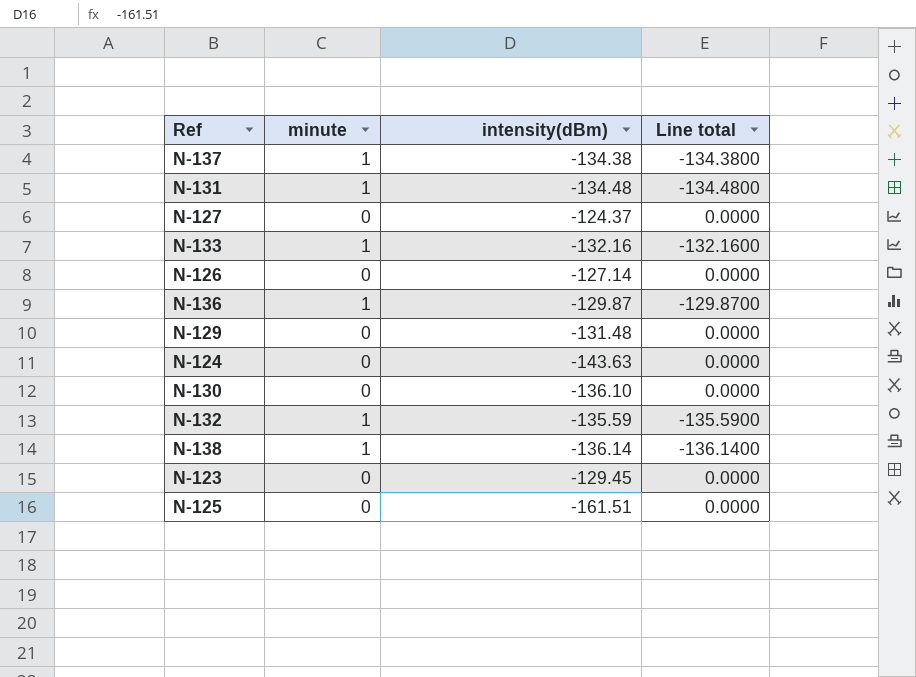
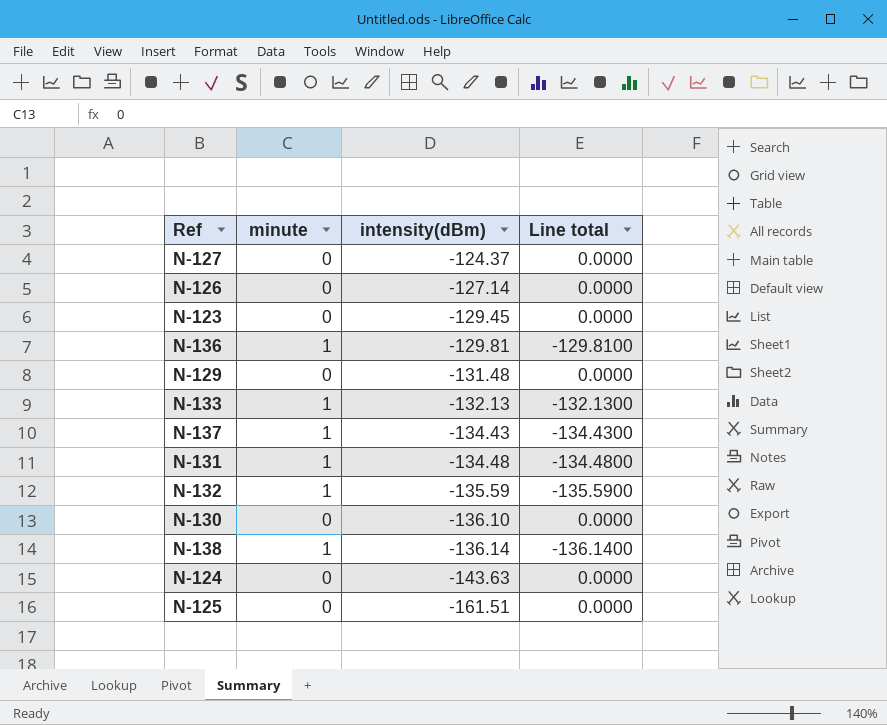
row order: none -> intensity(dBm) descending
N-136 | intensity(dBm): -129.87 -> -129.81
N-136 | Line total: -129.8700 -> -129.8100
N-133 | intensity(dBm): -132.16 -> -132.13
N-133 | Line total: -132.1600 -> -132.1300
N-137 | intensity(dBm): -134.38 -> -134.43
N-137 | Line total: -134.3800 -> -134.4300

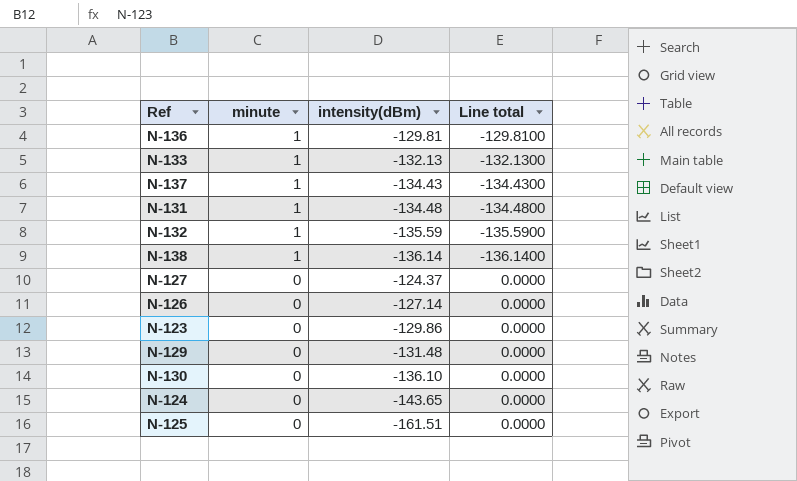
row order: intensity(dBm) descending -> minute descending
N-123 | intensity(dBm): -129.45 -> -129.86
N-124 | intensity(dBm): -143.63 -> -143.65

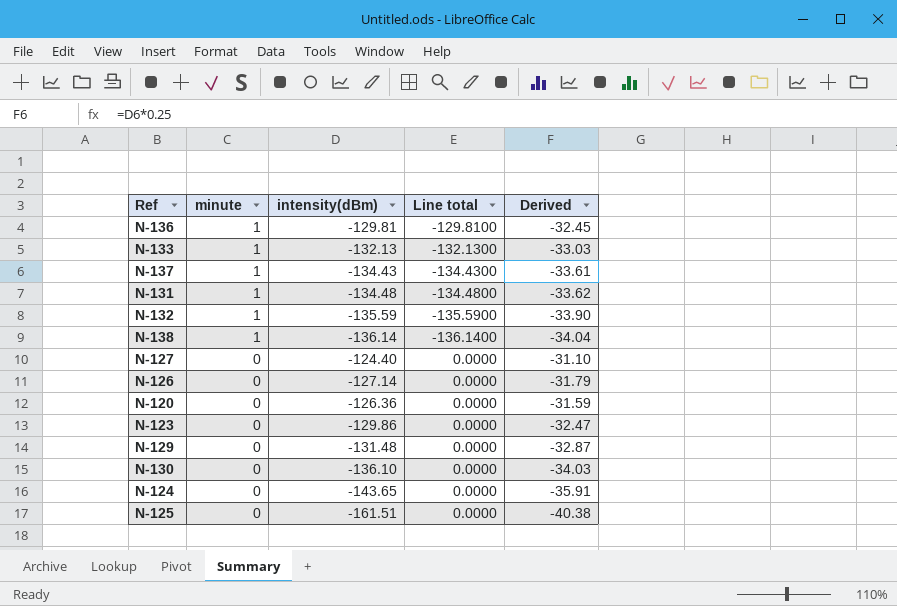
column Derived | formula: none -> [intensity(dBm)] * 0.25
N-127 | intensity(dBm): -124.37 -> -124.40
row N-120: none -> 0 | -126.36 | 0.0000 | -31.59

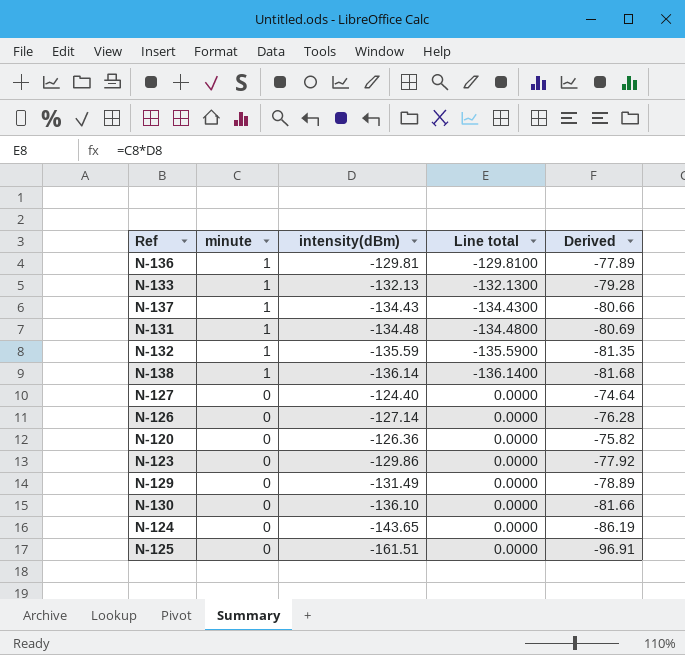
column Derived | formula: [intensity(dBm)] * 0.25 -> [intensity(dBm)] * 0.6
N-129 | intensity(dBm): -131.48 -> -131.49

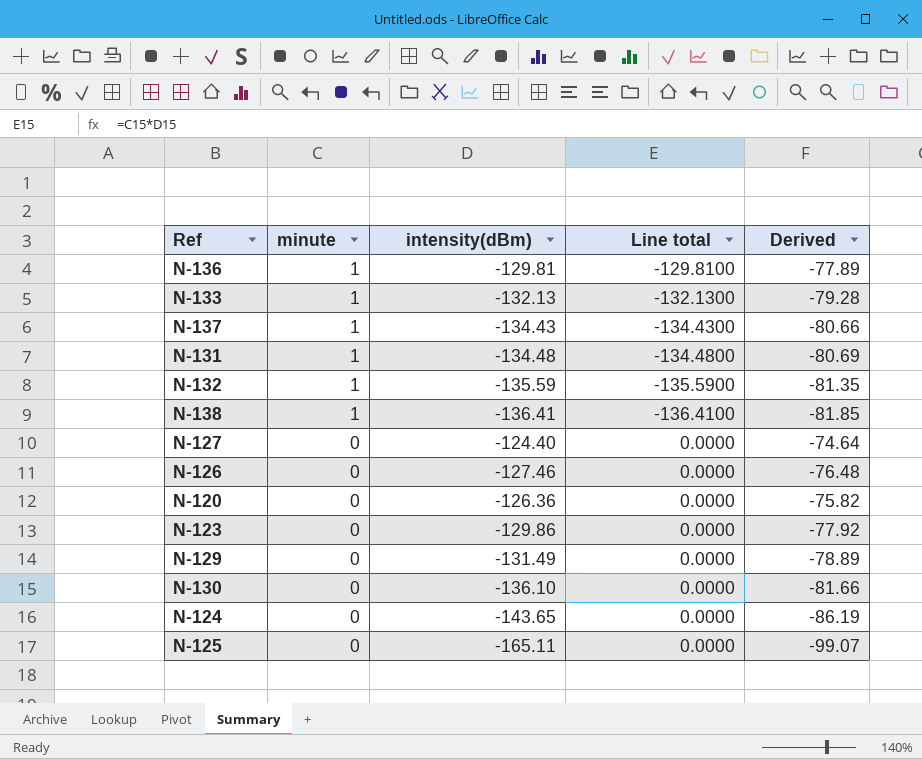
N-138 | intensity(dBm): -136.14 -> -136.41
N-138 | Line total: -136.1400 -> -136.4100
N-138 | Derived: -81.68 -> -81.85
N-126 | intensity(dBm): -127.14 -> -127.46
N-126 | Derived: -76.28 -> -76.48
N-125 | intensity(dBm): -161.51 -> -165.11
N-125 | Derived: -96.91 -> -99.07

